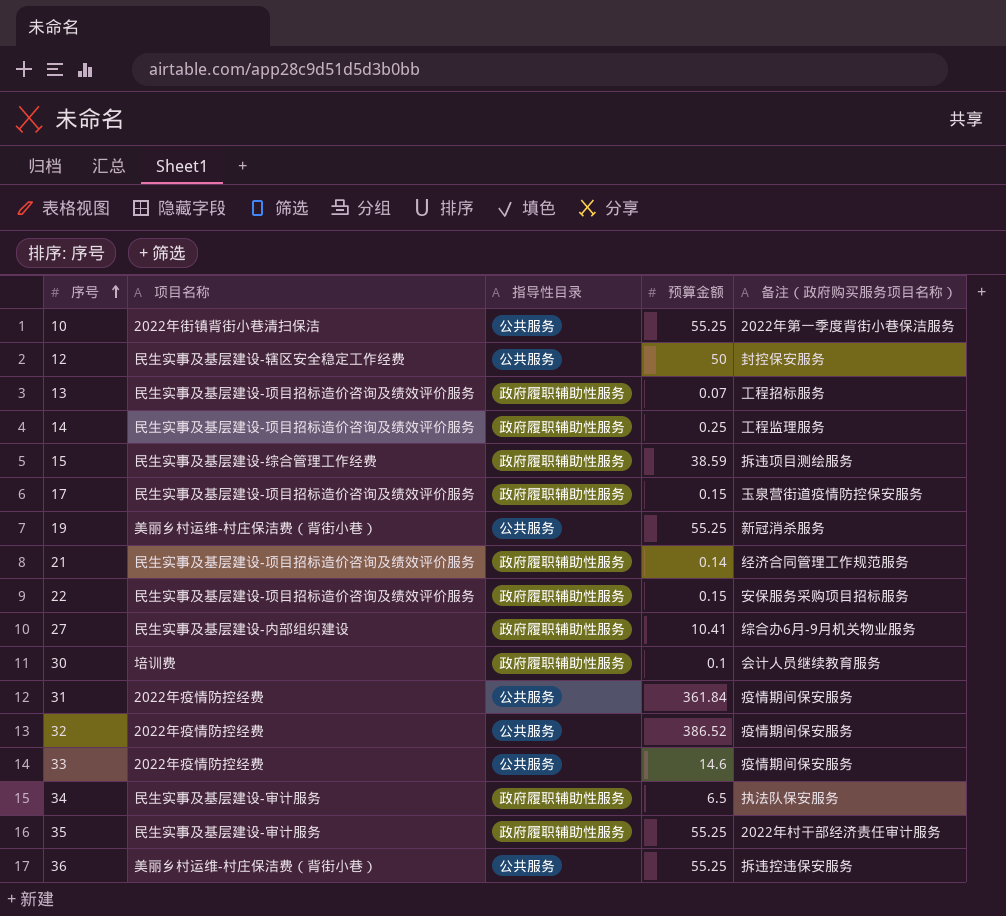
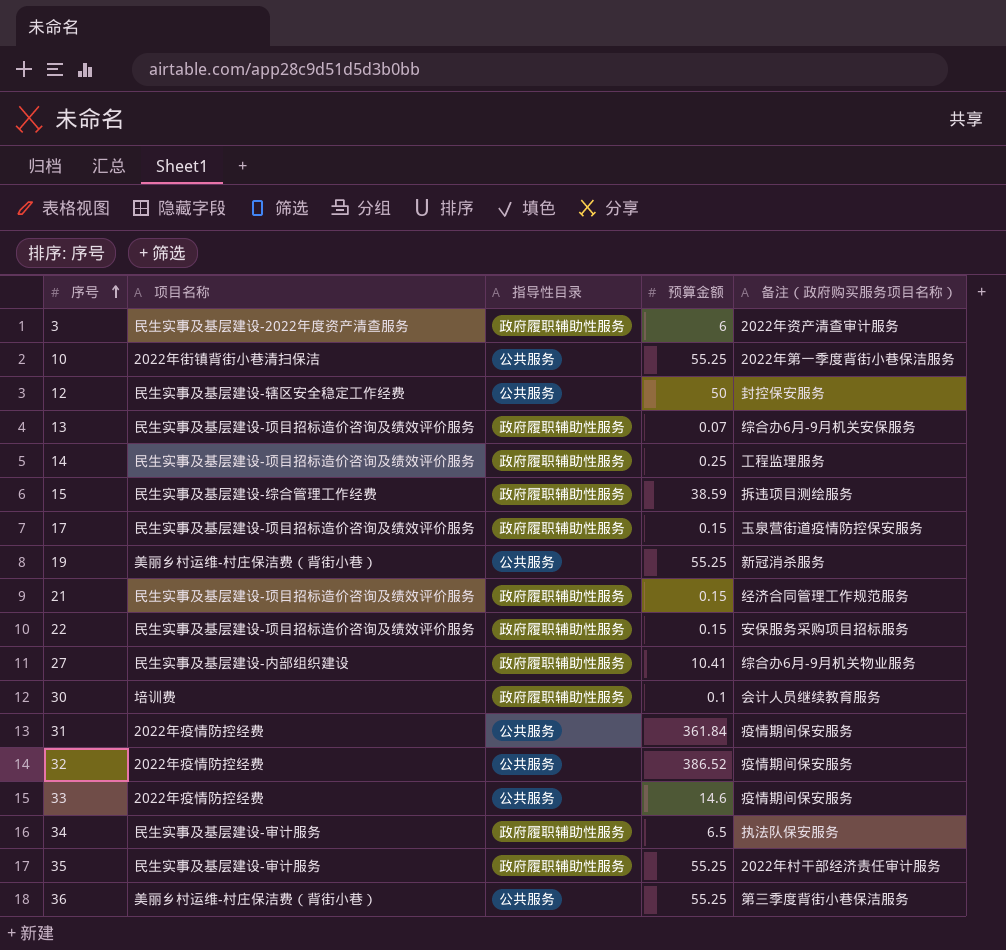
row 3: none -> 民生实事及基层建设-2022年度资产清查服务 | 政府履职辅助性服务 | 6 | 2022年资产清查审计服务
13 | 备注（政府购买服务项目名称）: 工程招标服务 -> 综合办6月-9月机关安保服务
21 | 预算金额: 0.14 -> 0.15
36 | 备注（政府购买服务项目名称）: 拆违控违保安服务 -> 第三季度背街小巷保洁服务

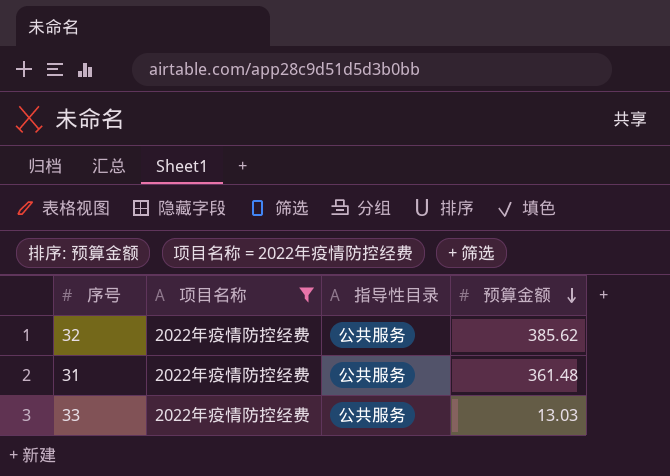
filter: none -> 项目名称 = 2022年疫情防控经费
row order: 序号 ascending -> 预算金额 descending
column 备注（政府购买服务项目名称） | position: 5 -> none
32 | 预算金额: 386.52 -> 385.62
31 | 预算金额: 361.84 -> 361.48
33 | 预算金额: 14.6 -> 13.03

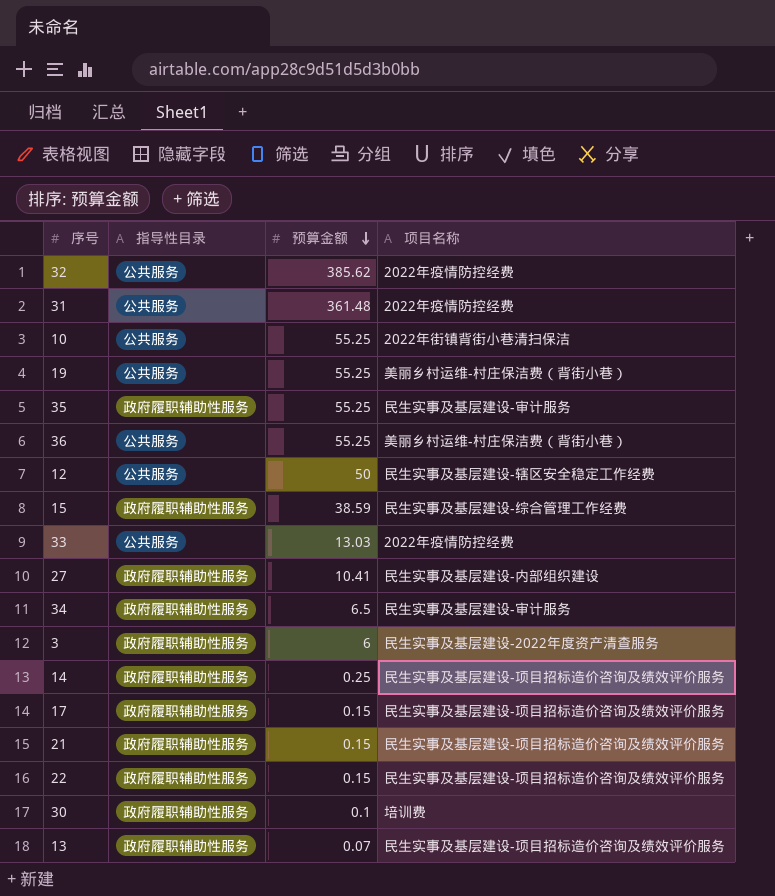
filter: 项目名称 = 2022年疫情防控经费 -> none
column 项目名称 | position: 2 -> 4

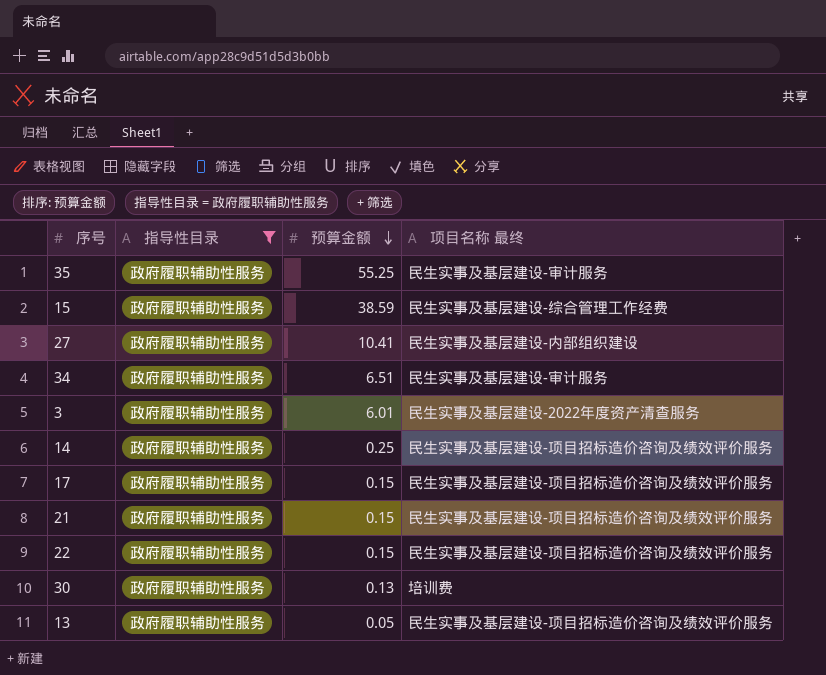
filter: none -> 指导性目录 = 政府履职辅助性服务
column name: 项目名称 -> 项目名称 最终
34 | 预算金额: 6.5 -> 6.51
3 | 预算金额: 6 -> 6.01
30 | 预算金额: 0.1 -> 0.13
13 | 预算金额: 0.07 -> 0.05

